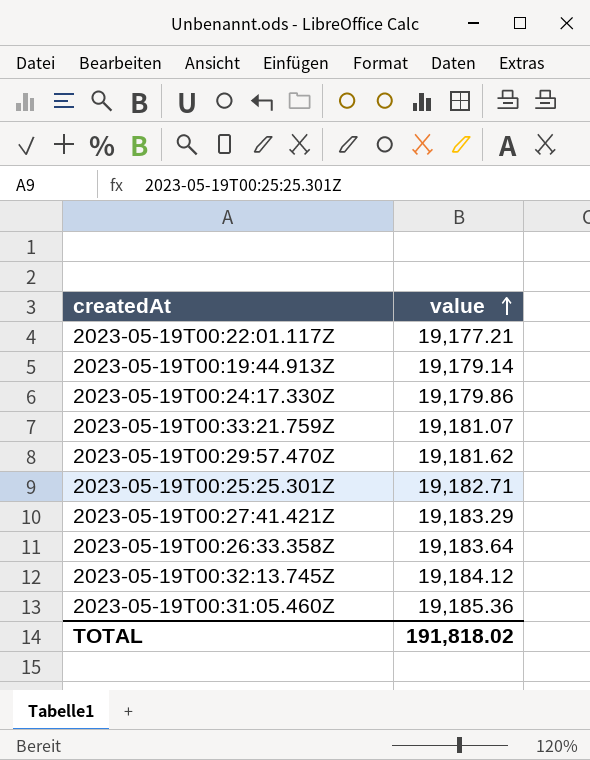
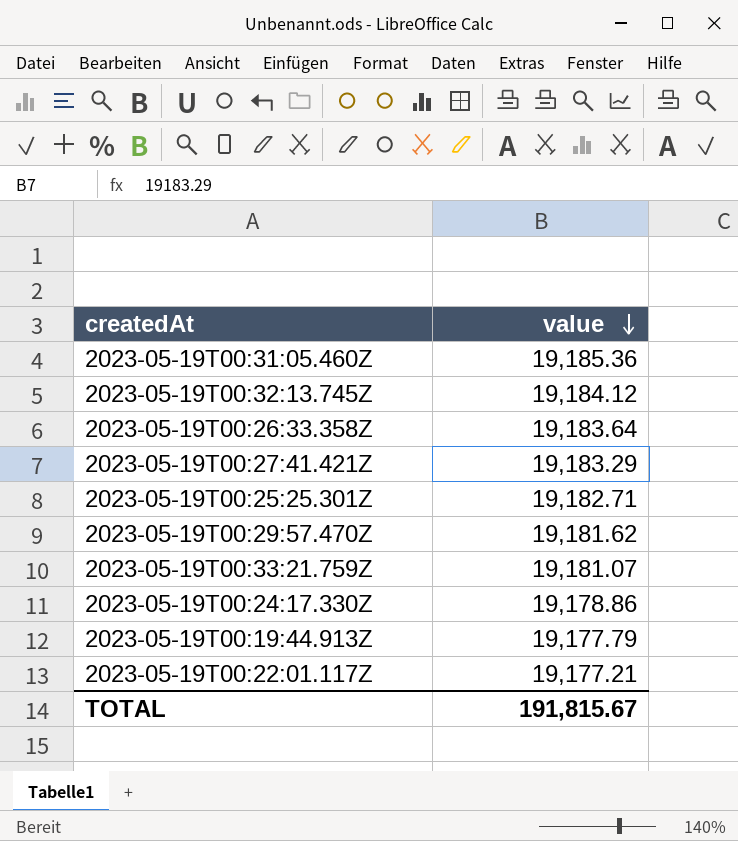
row order: value ascending -> value descending
2023-05-19T00:24:17.330Z | value: 19,179.86 -> 19,178.86
2023-05-19T00:19:44.913Z | value: 19,179.14 -> 19,177.79
TOTAL | value: 191,818.02 -> 191,815.67

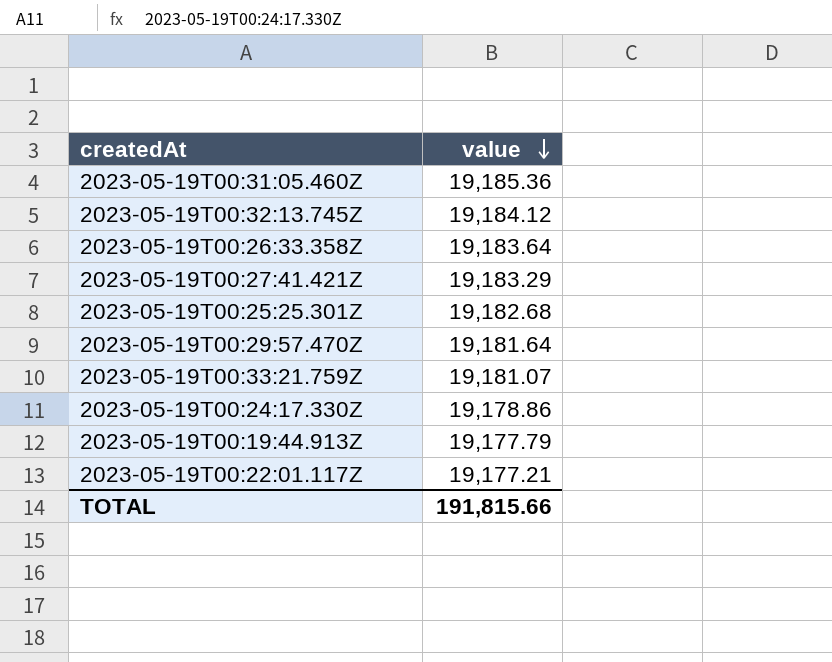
2023-05-19T00:25:25.301Z | value: 19,182.71 -> 19,182.68
2023-05-19T00:29:57.470Z | value: 19,181.62 -> 19,181.64
TOTAL | value: 191,815.67 -> 191,815.66

